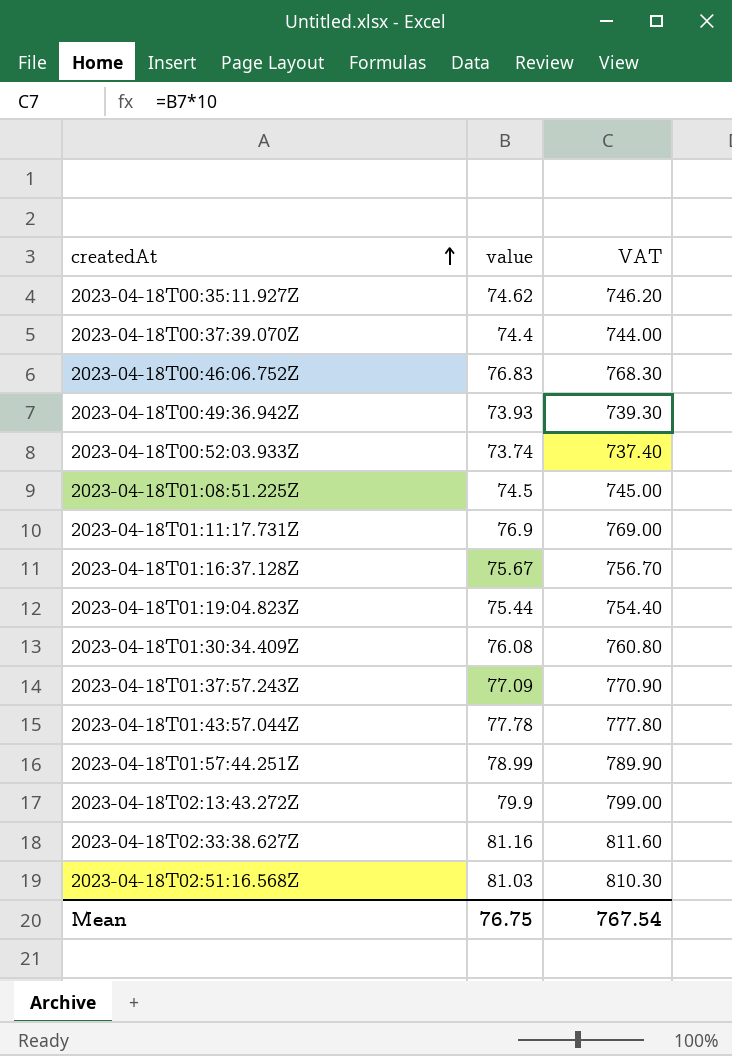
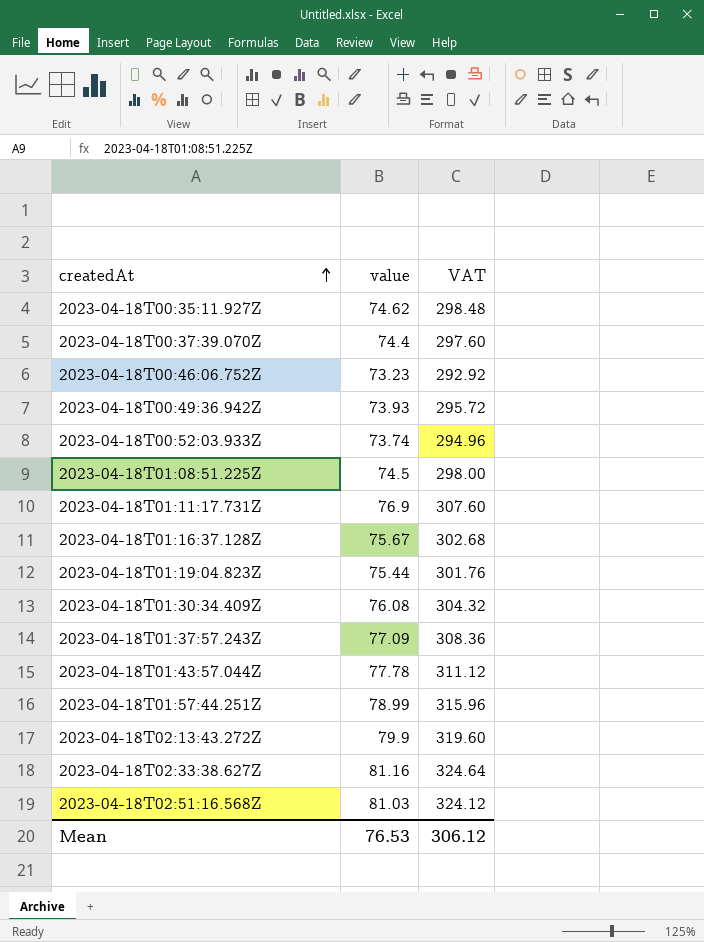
column VAT | formula: [value] * 10 -> [value] * 4
2023-04-18T00:46:06.752Z | value: 76.83 -> 73.23
Mean | value: 76.75 -> 76.53
Mean | VAT: 767.54 -> 306.12

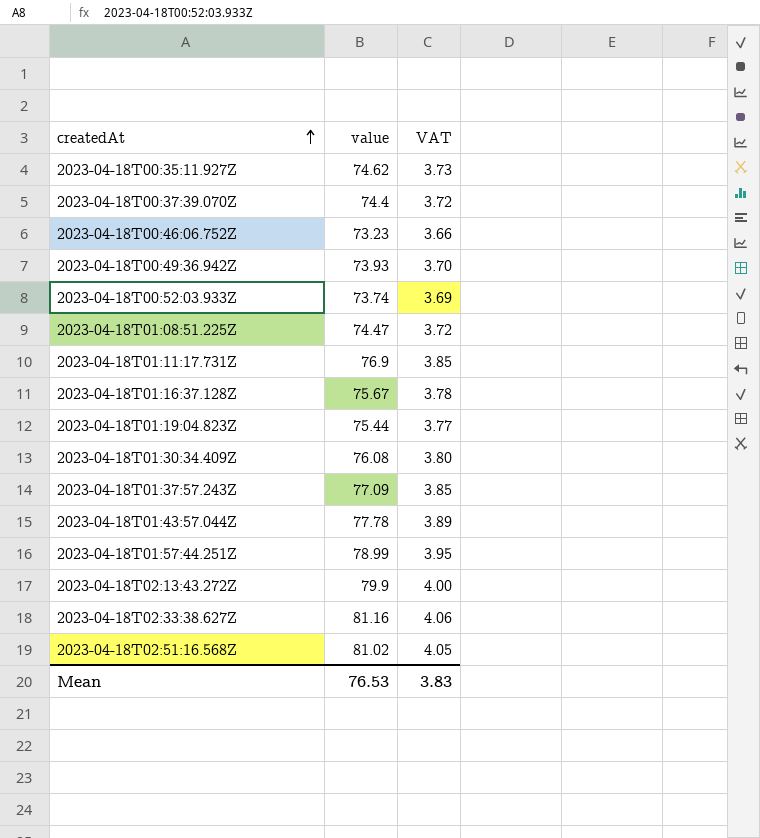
column VAT | formula: [value] * 4 -> [value] * 0.05
2023-04-18T01:08:51.225Z | value: 74.5 -> 74.47
2023-04-18T02:51:16.568Z | value: 81.03 -> 81.02
Mean | VAT: 306.12 -> 3.83

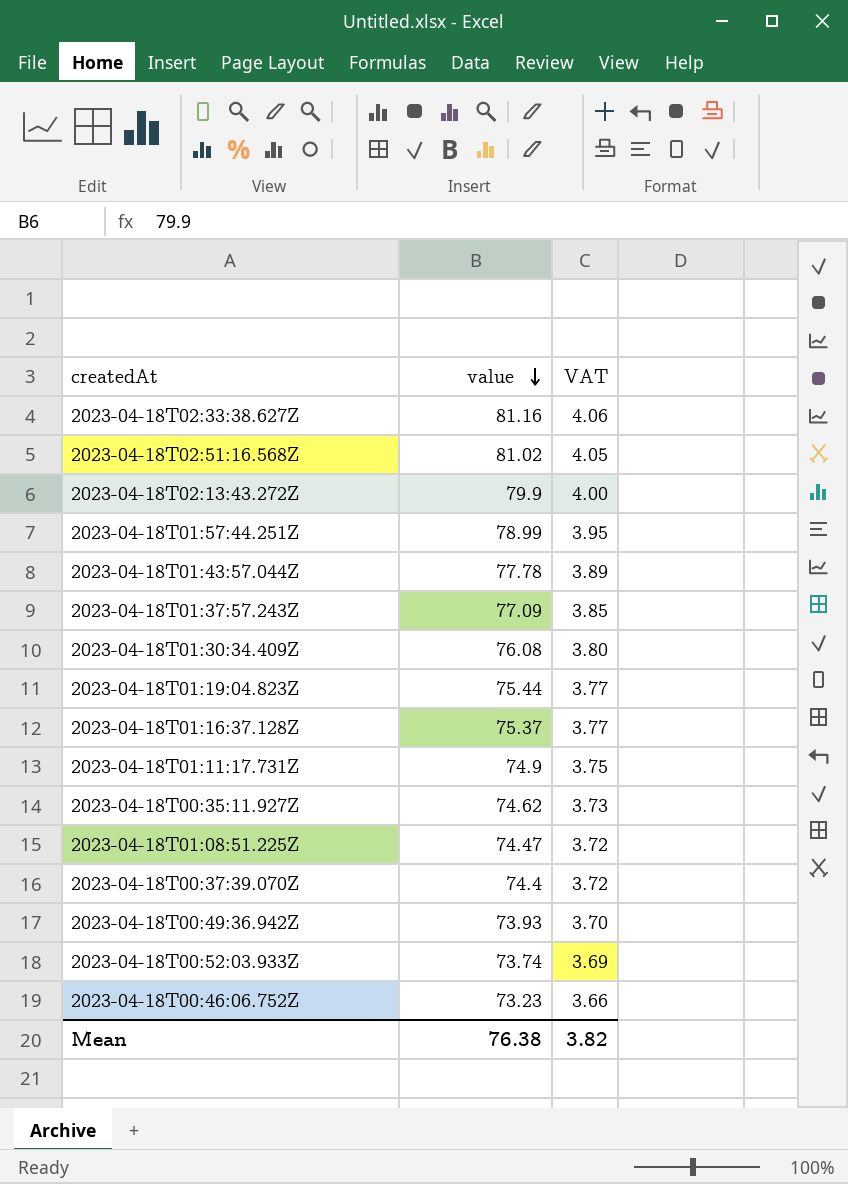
row order: createdAt ascending -> value descending
2023-04-18T01:16:37.128Z | value: 75.67 -> 75.37
2023-04-18T01:16:37.128Z | VAT: 3.78 -> 3.77
2023-04-18T01:11:17.731Z | value: 76.9 -> 74.9
2023-04-18T01:11:17.731Z | VAT: 3.85 -> 3.75
Mean | value: 76.53 -> 76.38
Mean | VAT: 3.83 -> 3.82

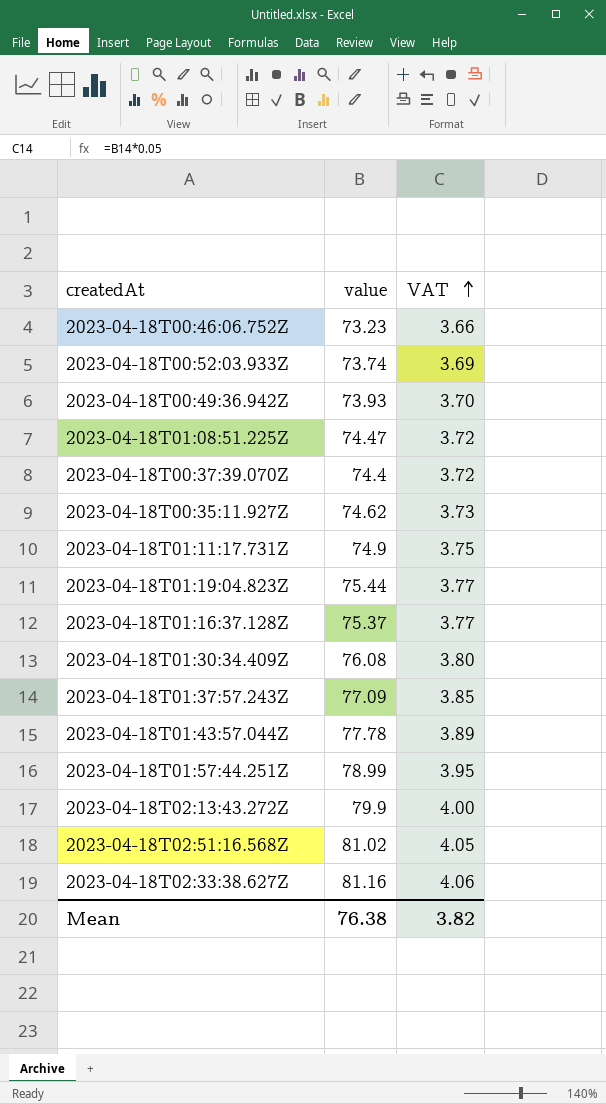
row order: value descending -> VAT ascending

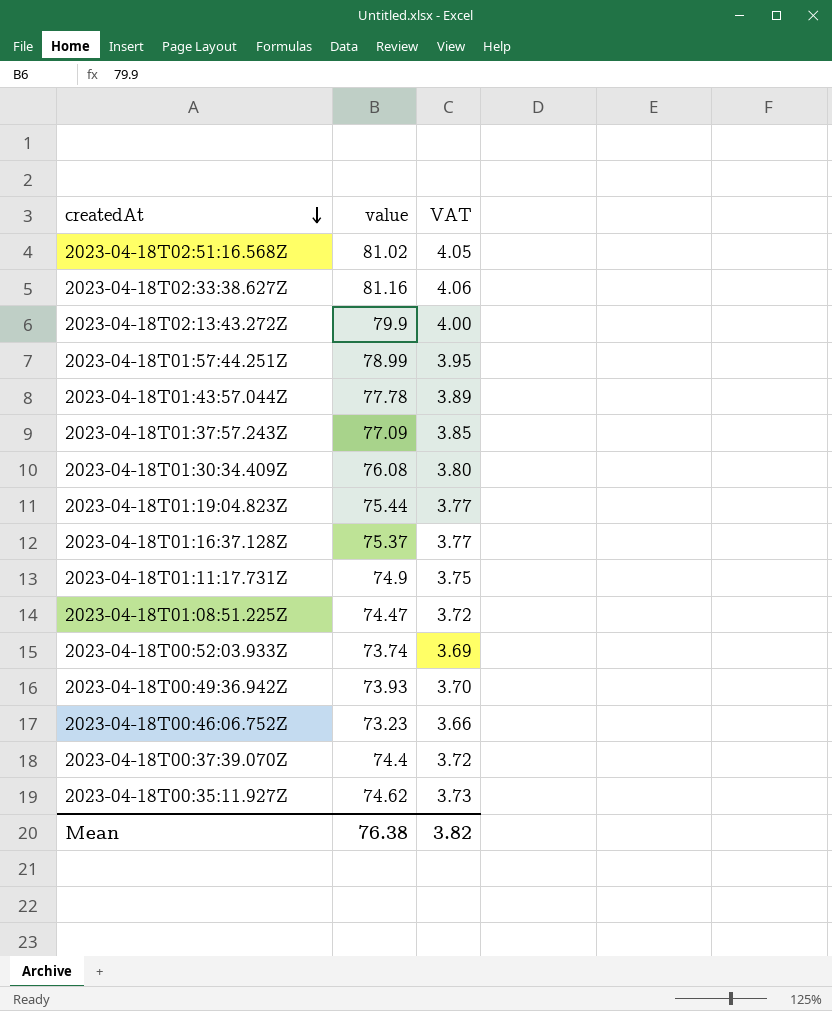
row order: VAT ascending -> createdAt descending

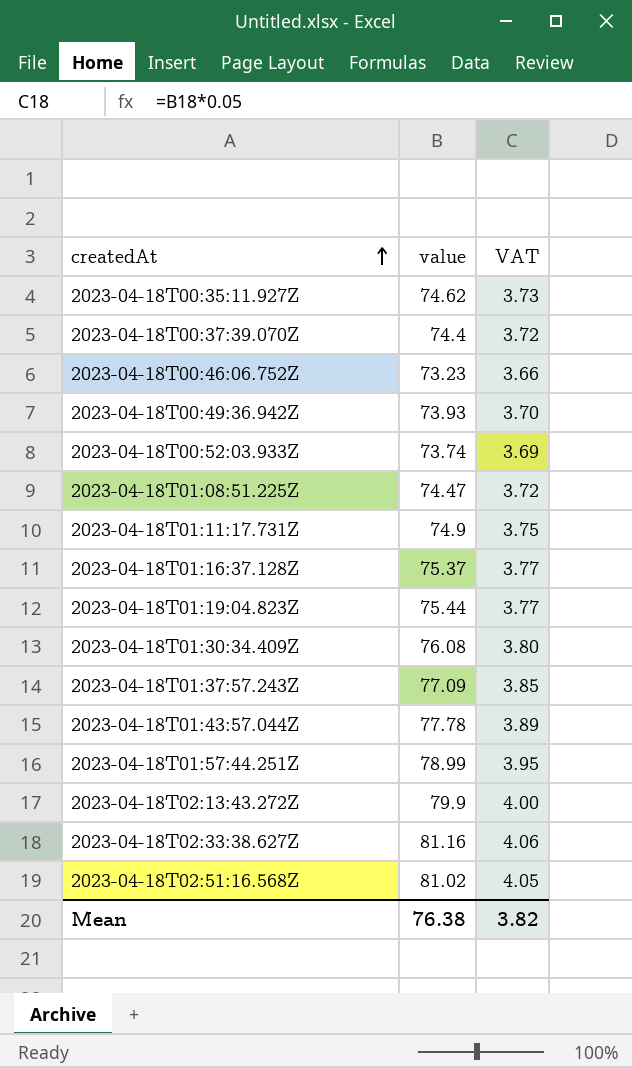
row order: createdAt descending -> createdAt ascending

